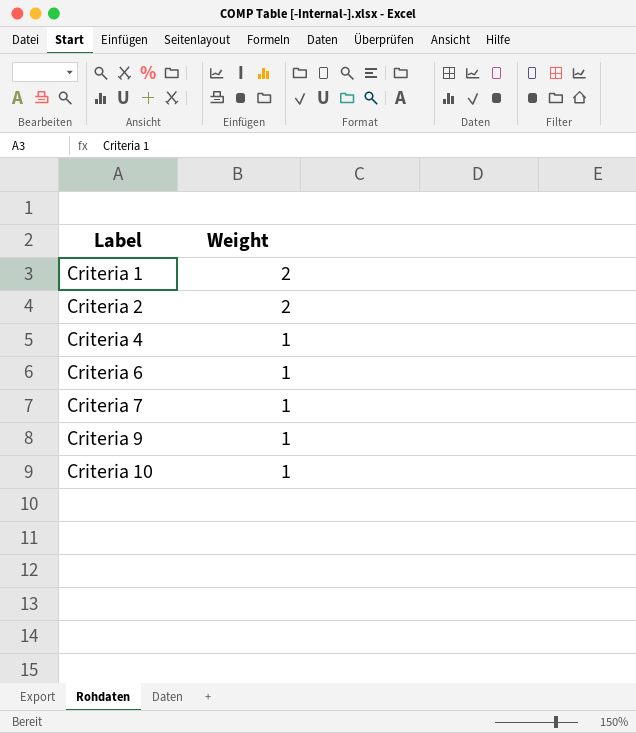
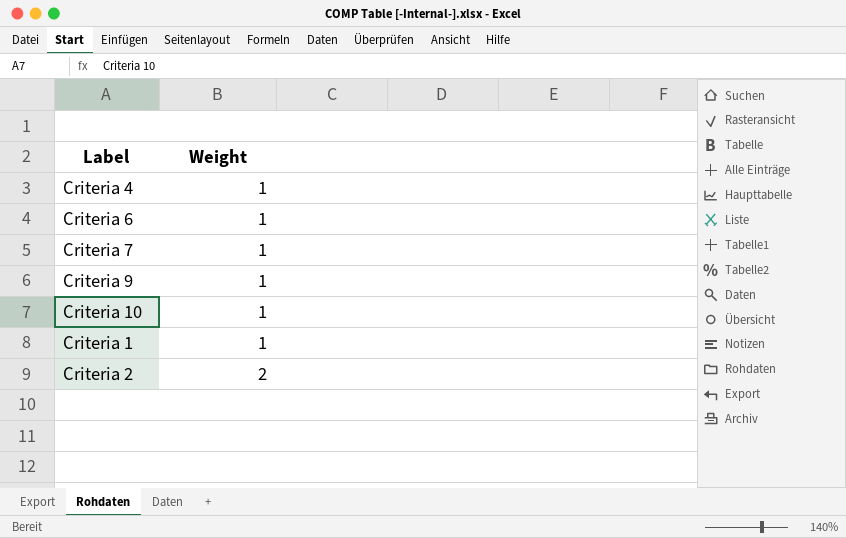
row order: Label ascending -> Weight ascending
Criteria 1 | Weight: 2 -> 1

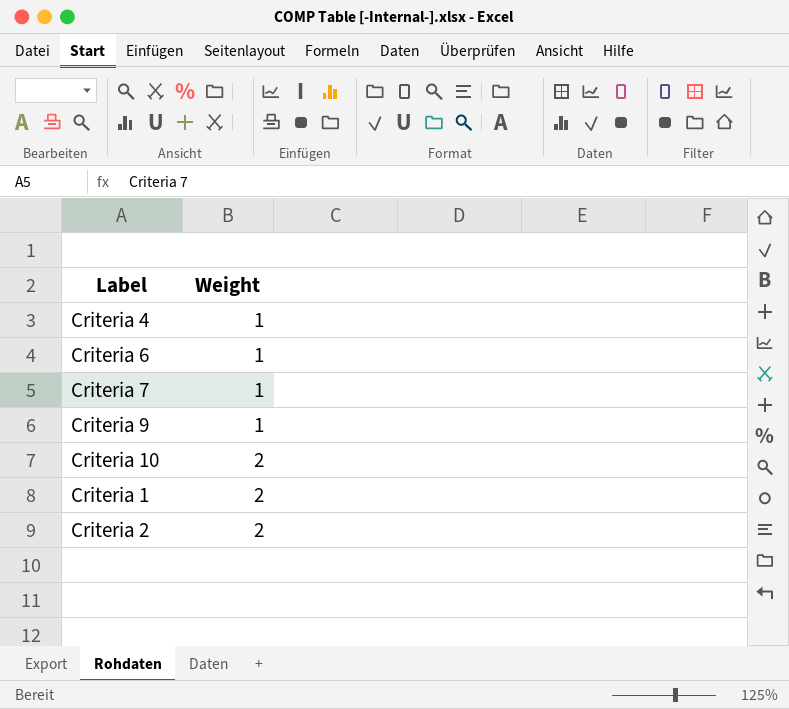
Criteria 10 | Weight: 1 -> 2
Criteria 1 | Weight: 1 -> 2

